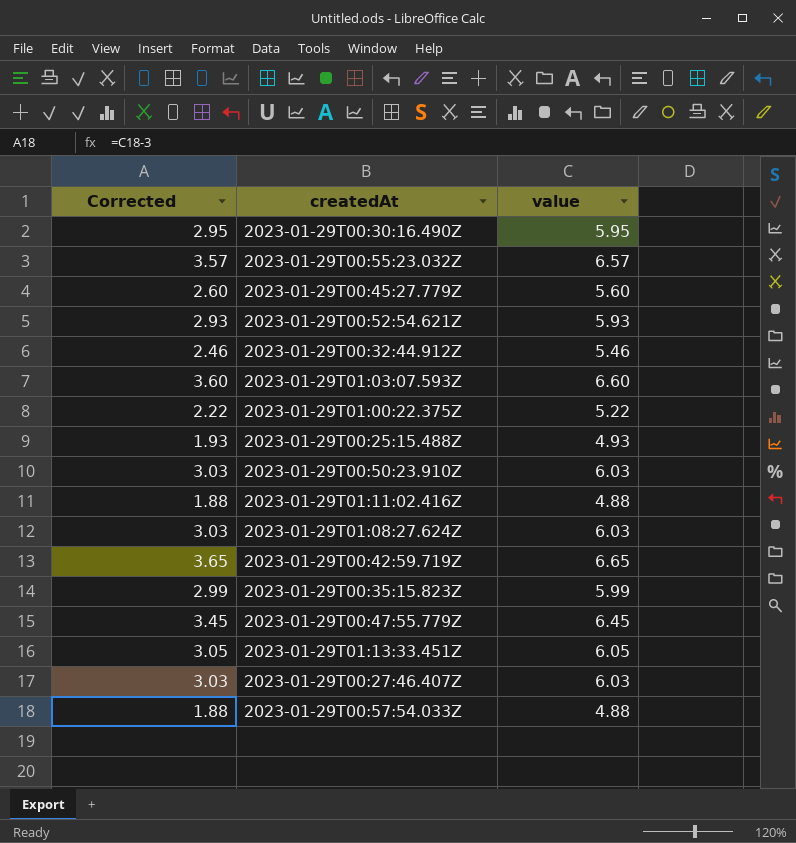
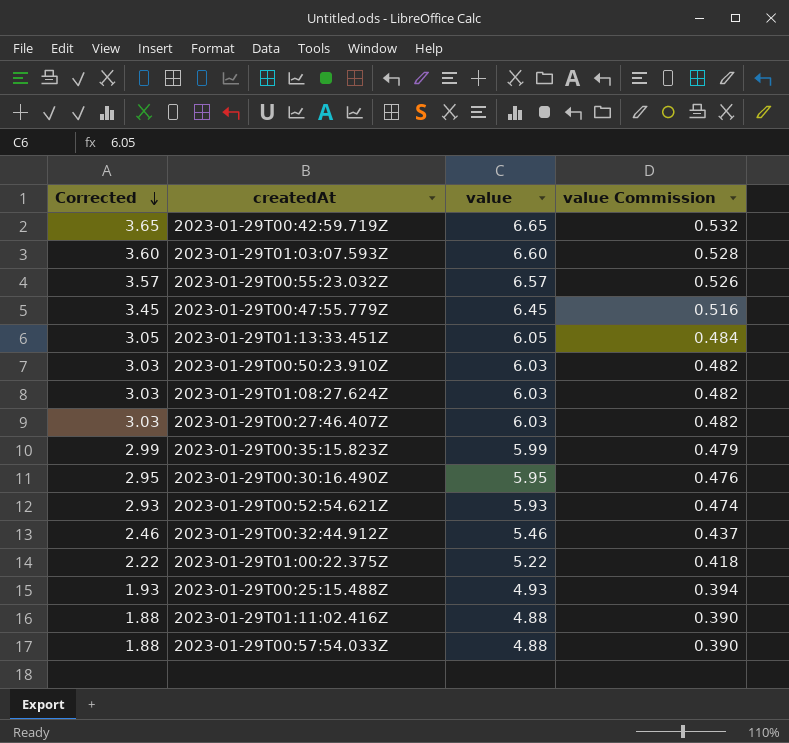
row order: none -> Corrected descending
column value Commission | formula: none -> [value] * 0.08
row 2023-01-29T00:45:27.779Z: 2.60 | 5.60 -> none

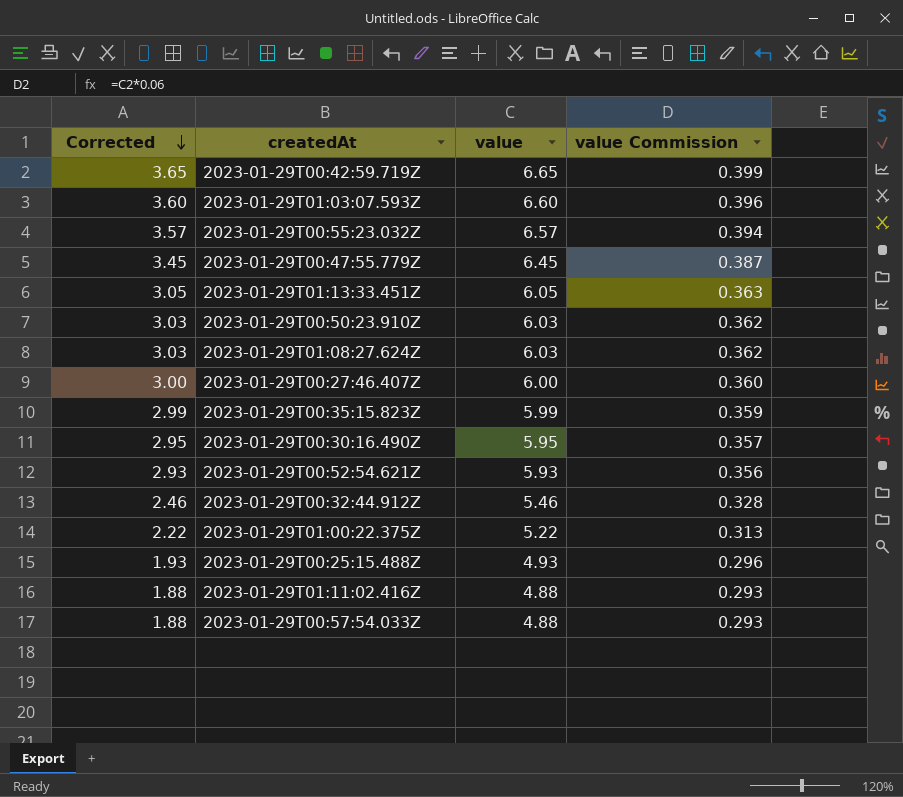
column value Commission | formula: [value] * 0.08 -> [value] * 0.06
2023-01-29T00:27:46.407Z | Corrected: 3.03 -> 3.00
2023-01-29T00:27:46.407Z | value: 6.03 -> 6.00

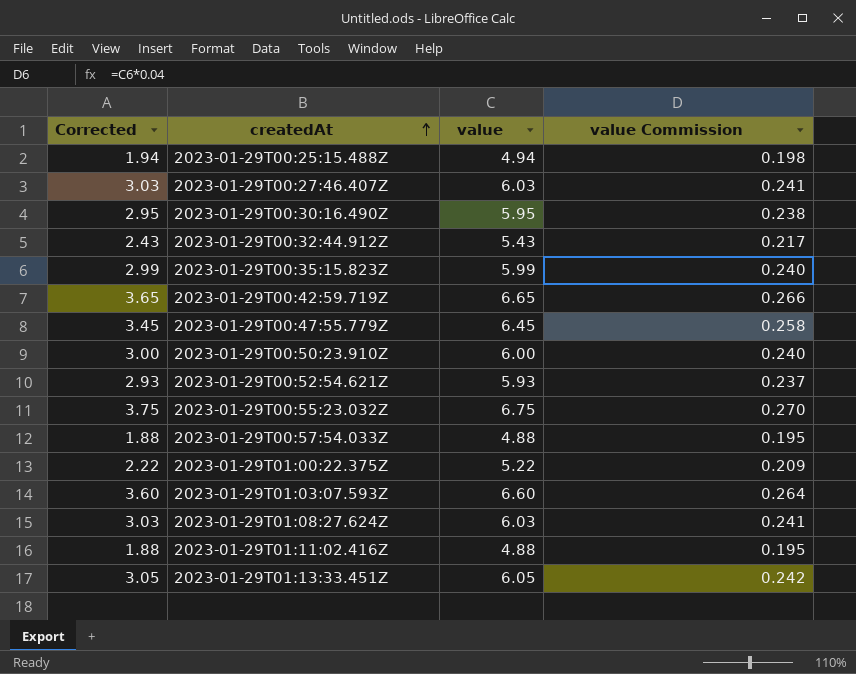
row order: Corrected descending -> createdAt ascending
column value Commission | formula: [value] * 0.06 -> [value] * 0.04
2023-01-29T00:25:15.488Z | Corrected: 1.93 -> 1.94
2023-01-29T00:25:15.488Z | value: 4.93 -> 4.94
2023-01-29T00:27:46.407Z | Corrected: 3.00 -> 3.03
2023-01-29T00:27:46.407Z | value: 6.00 -> 6.03
2023-01-29T00:32:44.912Z | Corrected: 2.46 -> 2.43
2023-01-29T00:32:44.912Z | value: 5.46 -> 5.43
2023-01-29T00:50:23.910Z | Corrected: 3.03 -> 3.00
2023-01-29T00:50:23.910Z | value: 6.03 -> 6.00
2023-01-29T00:55:23.032Z | Corrected: 3.57 -> 3.75
2023-01-29T00:55:23.032Z | value: 6.57 -> 6.75

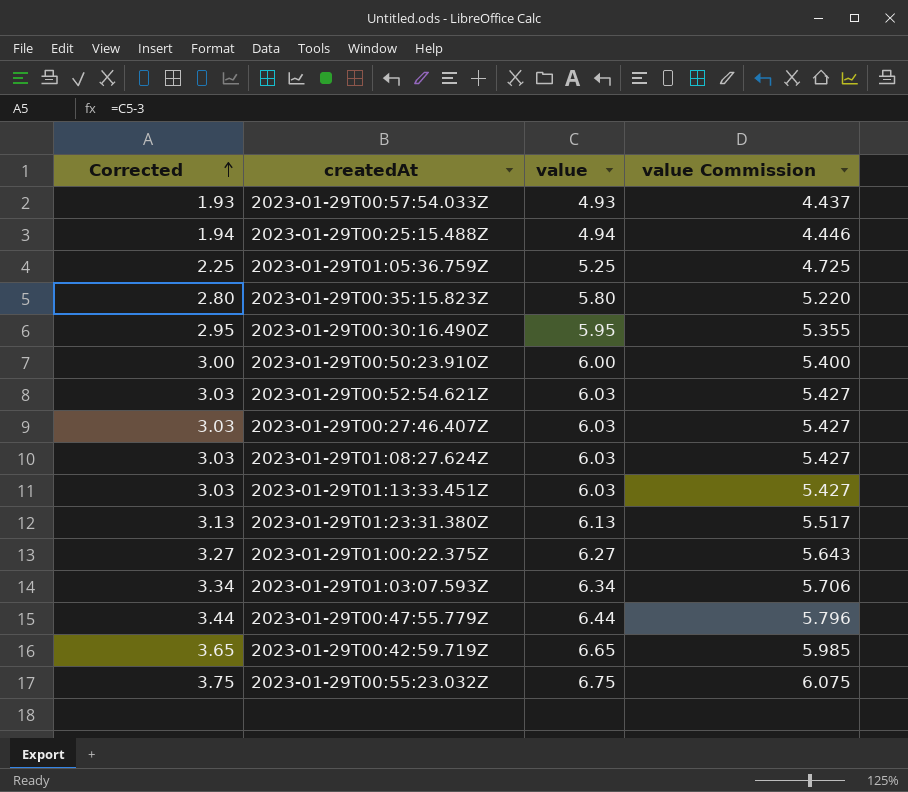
row order: createdAt ascending -> Corrected ascending
column value Commission | formula: [value] * 0.04 -> [value] * 0.9
row 2023-01-29T00:32:44.912Z: 2.43 | 5.43 | 0.217 -> none
row 2023-01-29T01:11:02.416Z: 1.88 | 4.88 | 0.195 -> none
2023-01-29T00:57:54.033Z | Corrected: 1.88 -> 1.93
2023-01-29T00:57:54.033Z | value: 4.88 -> 4.93
row 2023-01-29T01:05:36.759Z: none -> 2.25 | 5.25 | 4.725
2023-01-29T00:35:15.823Z | Corrected: 2.99 -> 2.80
2023-01-29T00:35:15.823Z | value: 5.99 -> 5.80
2023-01-29T00:52:54.621Z | Corrected: 2.93 -> 3.03
2023-01-29T00:52:54.621Z | value: 5.93 -> 6.03
2023-01-29T01:13:33.451Z | Corrected: 3.05 -> 3.03
2023-01-29T01:13:33.451Z | value: 6.05 -> 6.03
row 2023-01-29T01:23:31.380Z: none -> 3.13 | 6.13 | 5.517
2023-01-29T01:00:22.375Z | Corrected: 2.22 -> 3.27
2023-01-29T01:00:22.375Z | value: 5.22 -> 6.27
2023-01-29T01:03:07.593Z | Corrected: 3.60 -> 3.34
2023-01-29T01:03:07.593Z | value: 6.60 -> 6.34
2023-01-29T00:47:55.779Z | Corrected: 3.45 -> 3.44
2023-01-29T00:47:55.779Z | value: 6.45 -> 6.44

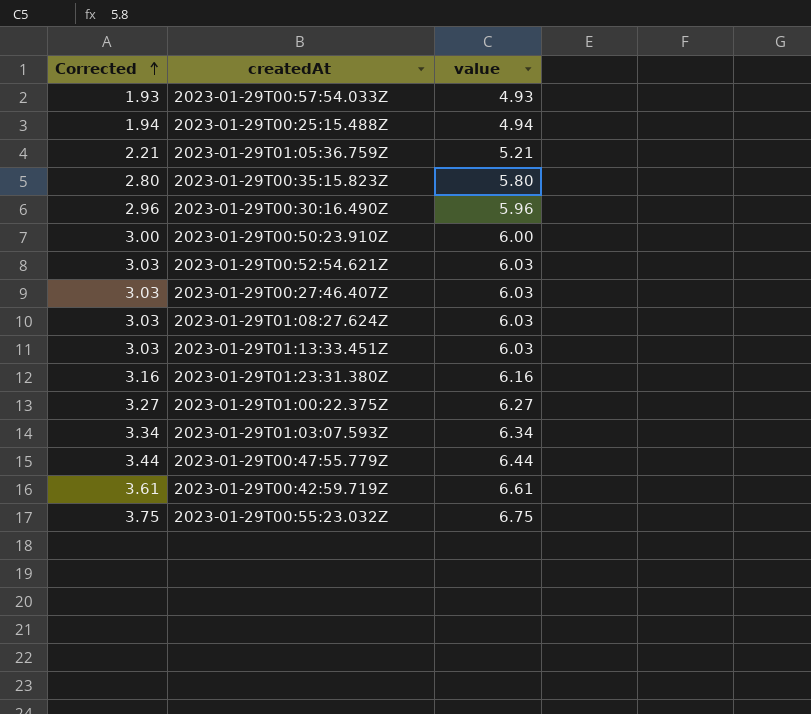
column value Commission | formula: [value] * 0.9 -> none
2023-01-29T01:05:36.759Z | Corrected: 2.25 -> 2.21
2023-01-29T01:05:36.759Z | value: 5.25 -> 5.21
2023-01-29T00:30:16.490Z | Corrected: 2.95 -> 2.96
2023-01-29T00:30:16.490Z | value: 5.95 -> 5.96
2023-01-29T01:23:31.380Z | Corrected: 3.13 -> 3.16
2023-01-29T01:23:31.380Z | value: 6.13 -> 6.16
2023-01-29T00:42:59.719Z | Corrected: 3.65 -> 3.61
2023-01-29T00:42:59.719Z | value: 6.65 -> 6.61

